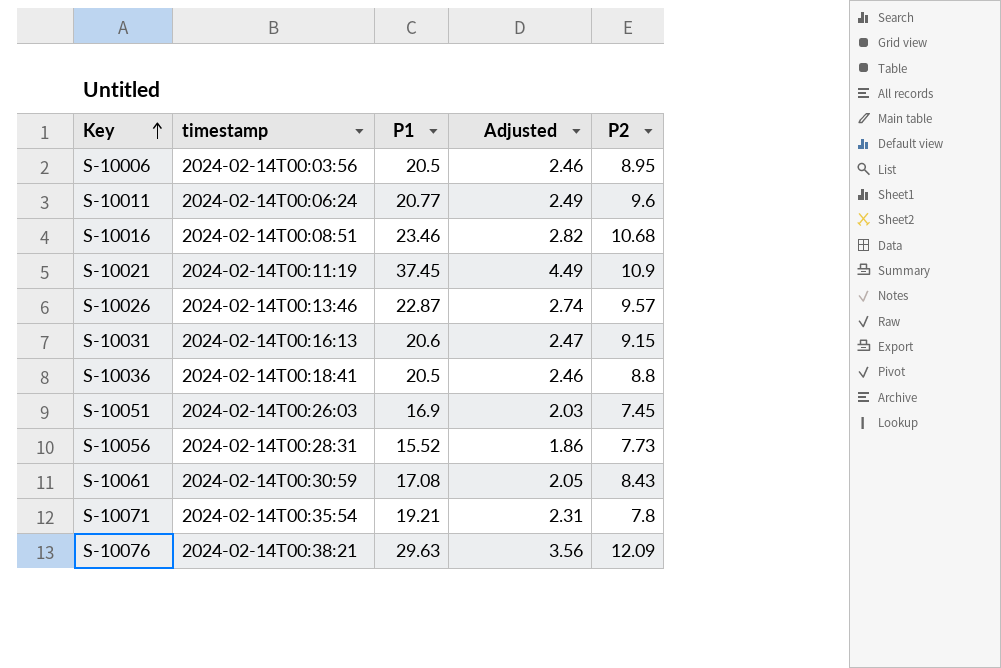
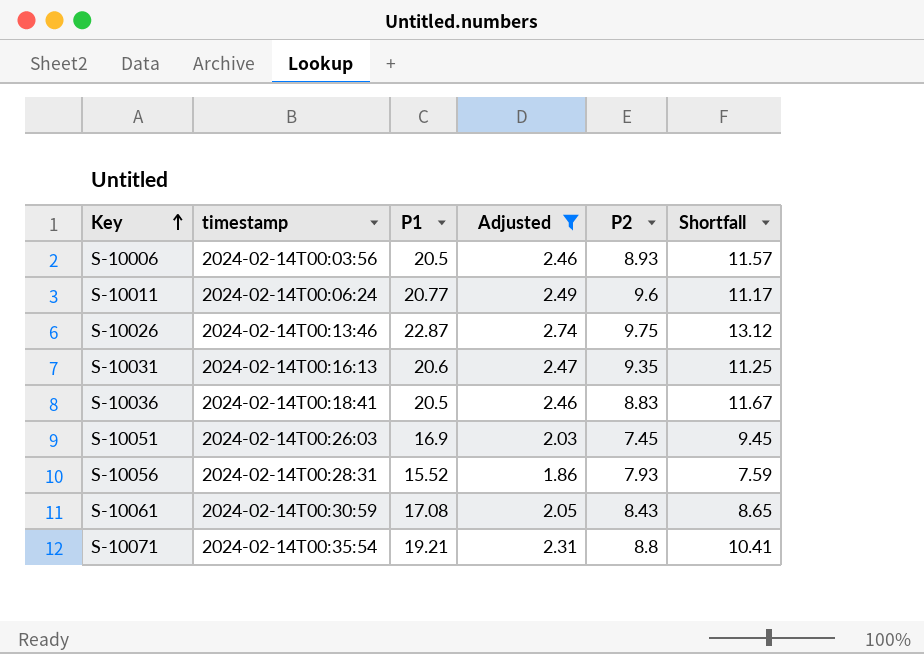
filter: none -> Adjusted <= 2.74
column Shortfall | formula: none -> [P1] - [P2]
S-10006 | P2: 8.95 -> 8.93
S-10026 | P2: 9.57 -> 9.75
S-10031 | P2: 9.15 -> 9.35
S-10036 | P2: 8.8 -> 8.83
S-10056 | P2: 7.73 -> 7.93
S-10071 | P2: 7.8 -> 8.8

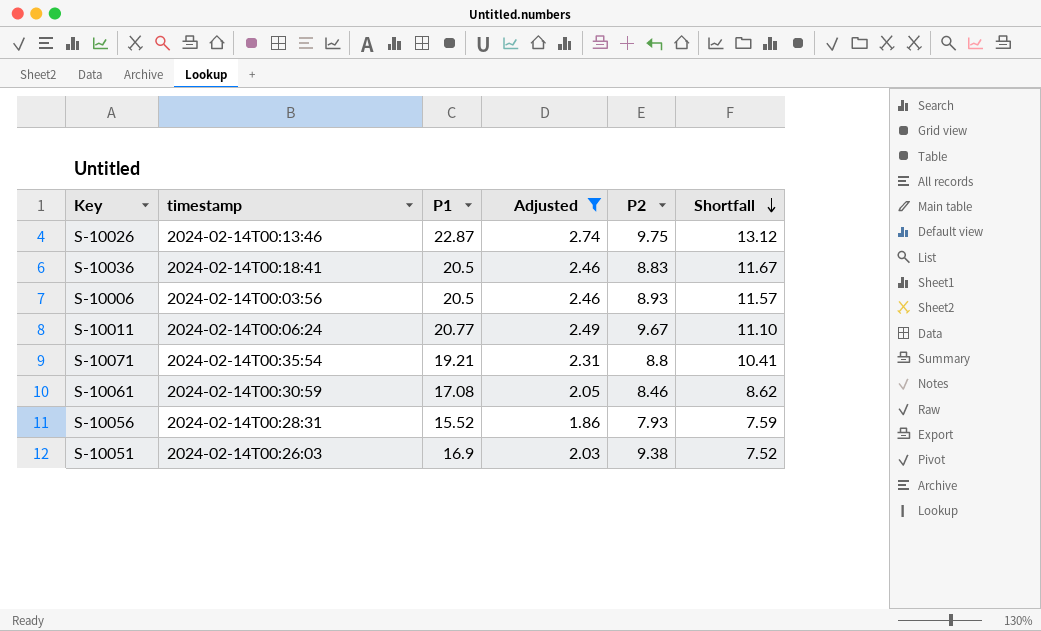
row order: Key ascending -> Shortfall descending
row S-10031: 2024-02-14T00:16:13 | 20.6 | 2.47 | 9.35 | 11.25 -> none
S-10011 | P2: 9.6 -> 9.67
S-10011 | Shortfall: 11.17 -> 11.10
S-10061 | P2: 8.43 -> 8.46
S-10061 | Shortfall: 8.65 -> 8.62
S-10051 | P2: 7.45 -> 9.38
S-10051 | Shortfall: 9.45 -> 7.52

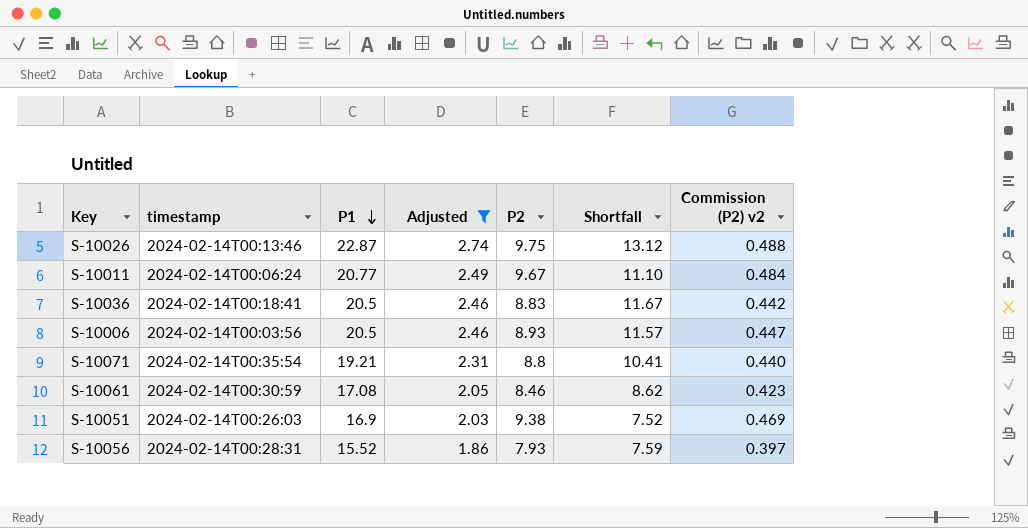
row order: Shortfall descending -> P1 descending
column Commission (P2) v2 | formula: none -> [P2] * 0.05

